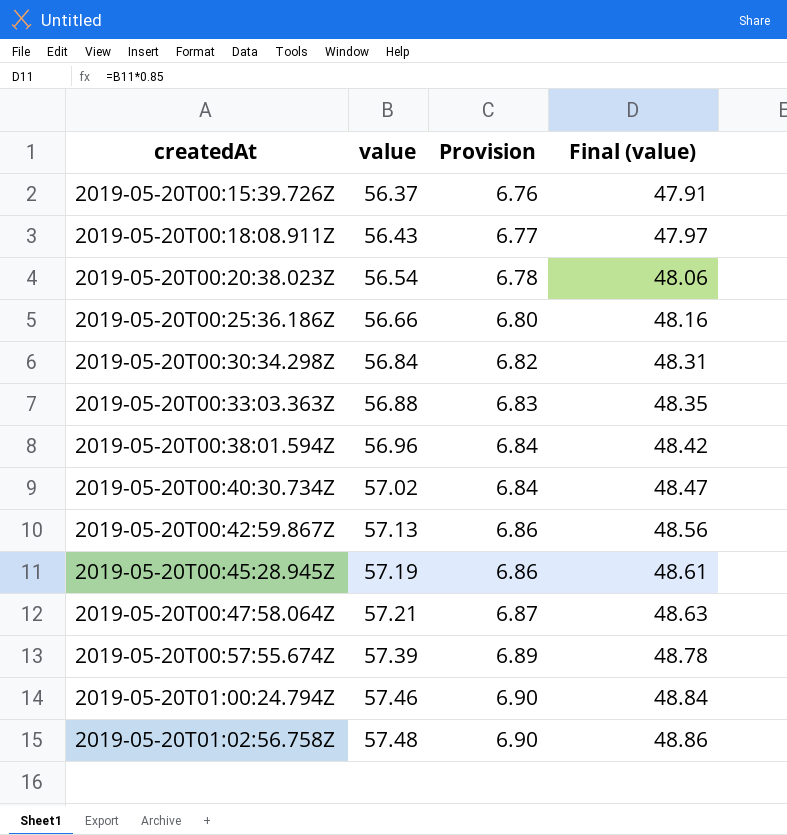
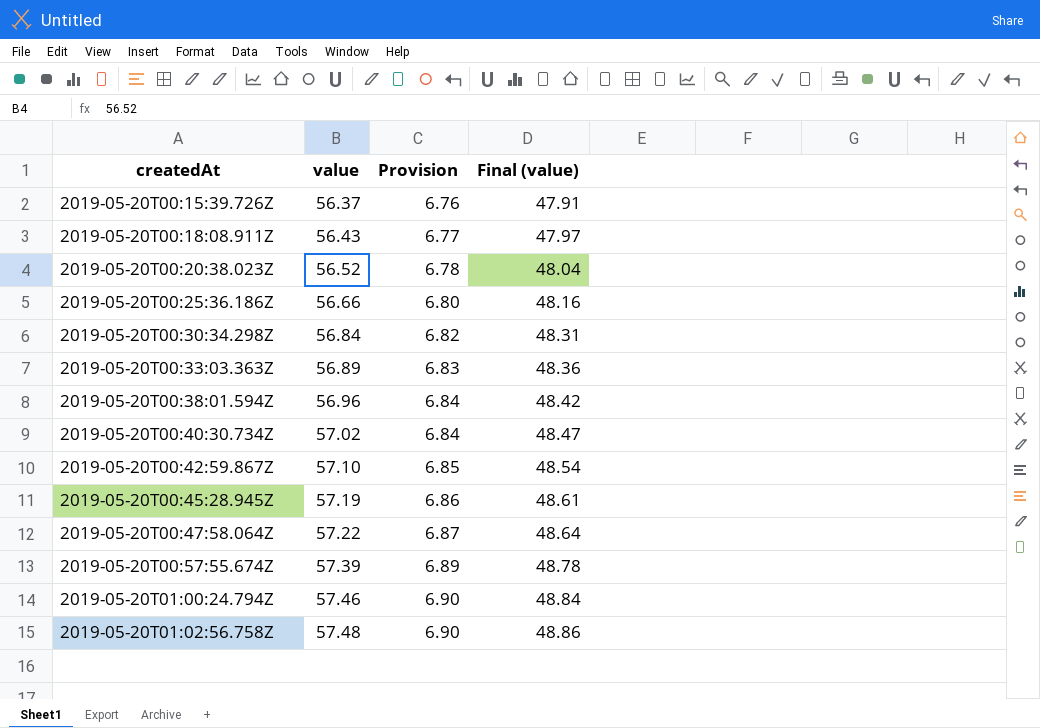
2019-05-20T00:20:38.023Z | value: 56.54 -> 56.52
2019-05-20T00:20:38.023Z | Final (value): 48.06 -> 48.04
2019-05-20T00:33:03.363Z | value: 56.88 -> 56.89
2019-05-20T00:33:03.363Z | Final (value): 48.35 -> 48.36
2019-05-20T00:42:59.867Z | value: 57.13 -> 57.10
2019-05-20T00:42:59.867Z | Provision: 6.86 -> 6.85
2019-05-20T00:42:59.867Z | Final (value): 48.56 -> 48.54
2019-05-20T00:47:58.064Z | value: 57.21 -> 57.22
2019-05-20T00:47:58.064Z | Final (value): 48.63 -> 48.64

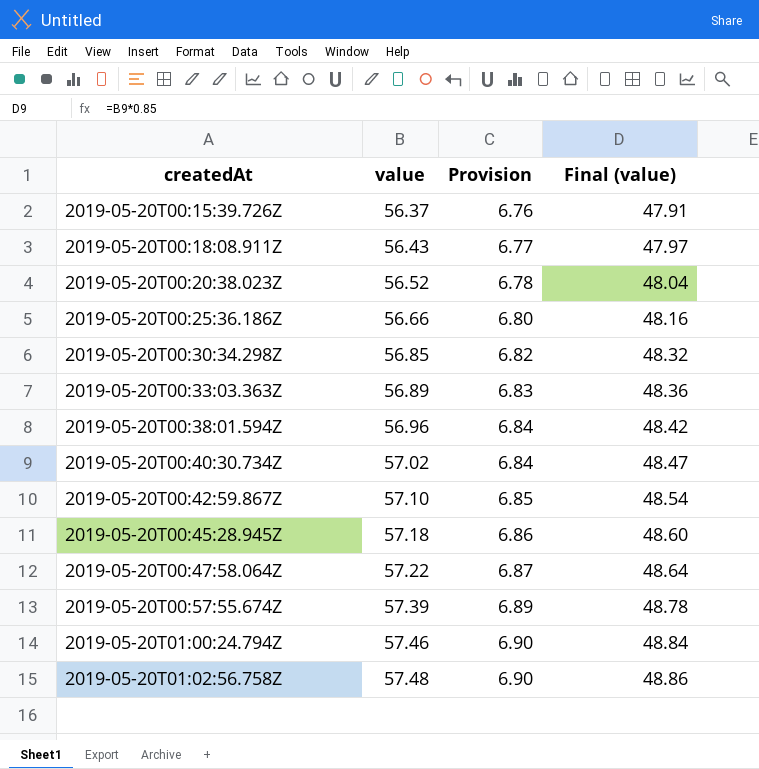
2019-05-20T00:30:34.298Z | value: 56.84 -> 56.85
2019-05-20T00:30:34.298Z | Final (value): 48.31 -> 48.32
2019-05-20T00:45:28.945Z | value: 57.19 -> 57.18
2019-05-20T00:45:28.945Z | Final (value): 48.61 -> 48.60

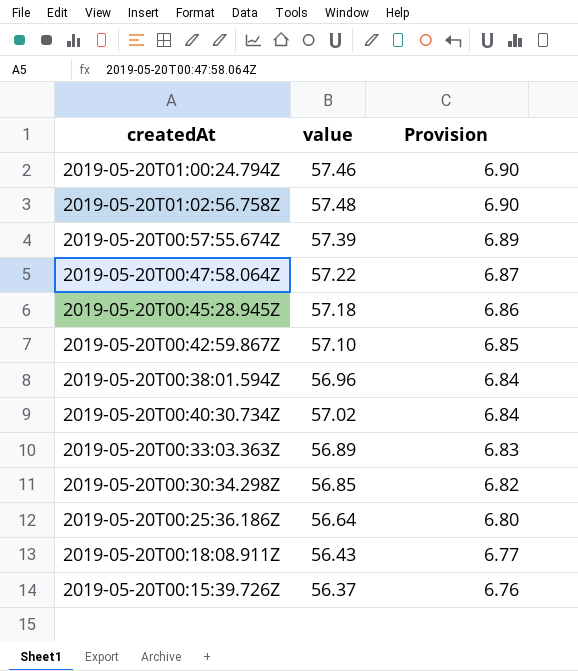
row order: createdAt ascending -> Provision descending
column Final (value) | formula: [value] * 0.85 -> none
row 2019-05-20T00:20:38.023Z: 56.52 | 6.78 | 48.04 -> none
2019-05-20T00:25:36.186Z | value: 56.66 -> 56.64

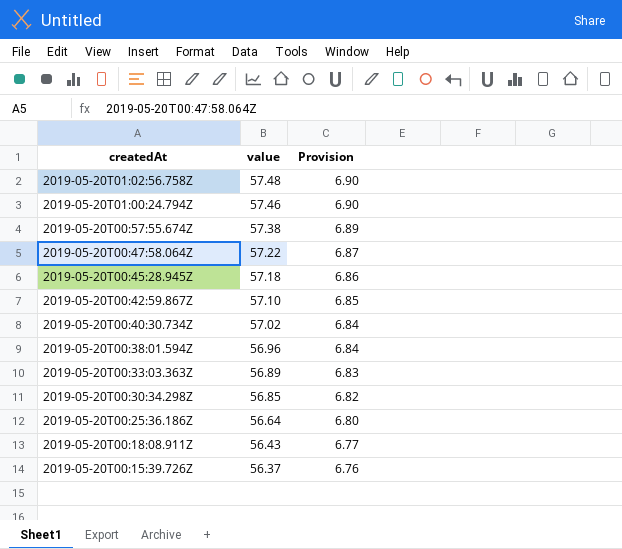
row order: Provision descending -> createdAt descending
2019-05-20T00:57:55.674Z | value: 57.39 -> 57.38

